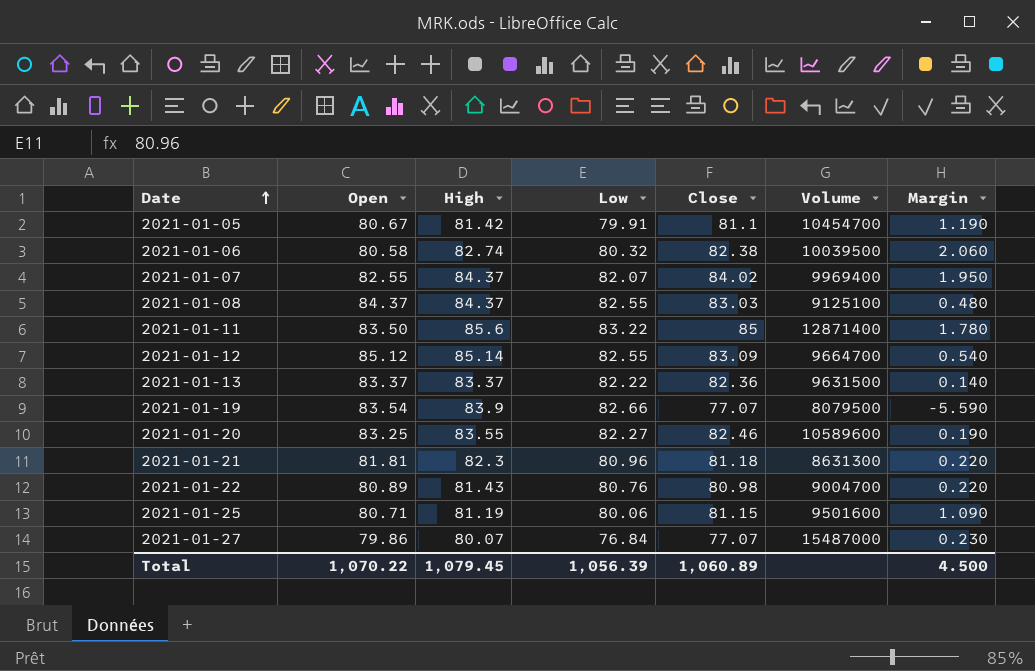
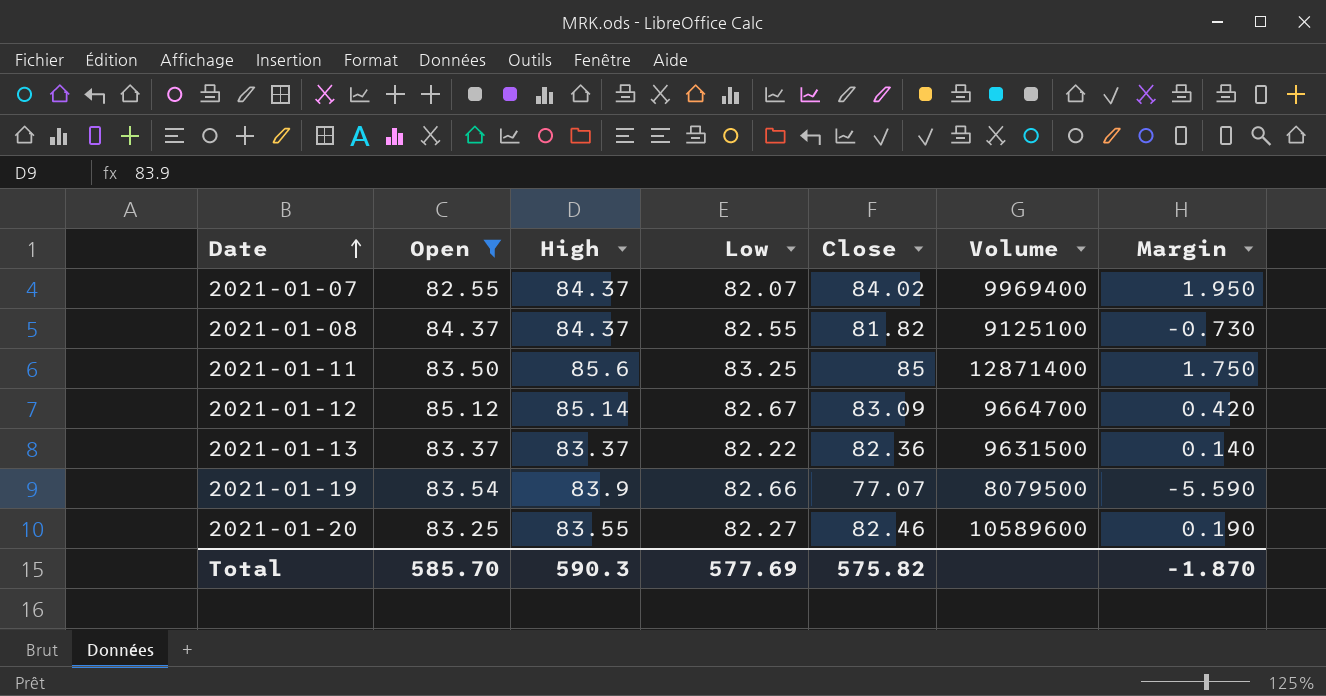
filter: none -> Open >= 82.55
2021-01-08 | Close: 83.03 -> 81.82
2021-01-08 | Margin: 0.480 -> -0.730
2021-01-11 | Low: 83.22 -> 83.25
2021-01-11 | Margin: 1.780 -> 1.750
2021-01-12 | Low: 82.55 -> 82.67
2021-01-12 | Margin: 0.540 -> 0.420
Total | Open: 1,070.22 -> 585.70
Total | High: 1,079.45 -> 590.3
Total | Low: 1,056.39 -> 577.69
Total | Close: 1,060.89 -> 575.82
Total | Margin: 4.500 -> -1.870

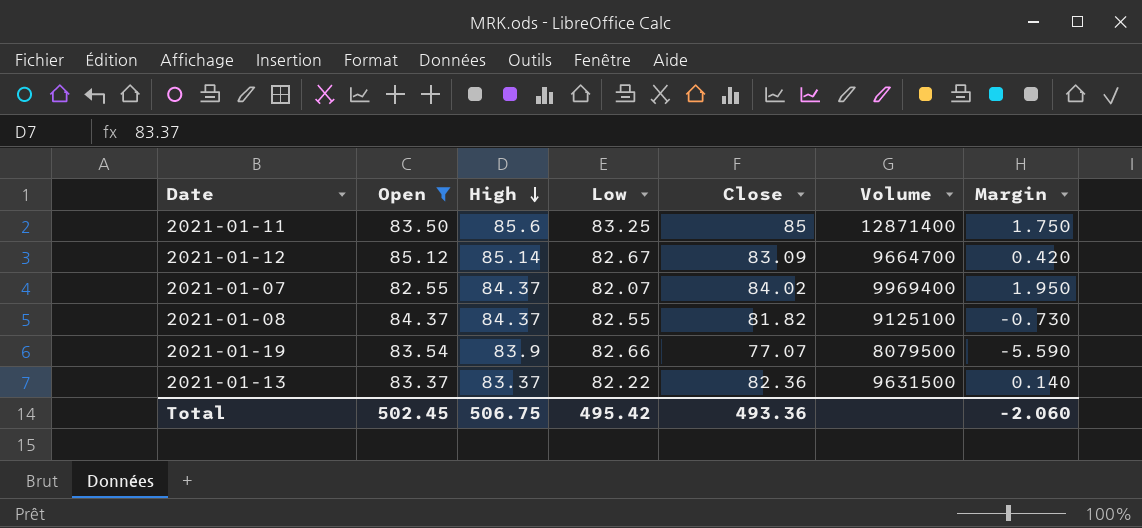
row order: Date ascending -> High descending
row 2021-01-20: 83.25 | 83.55 | 82.27 | 82.46 | 10589600 | 0.190 -> none
Total | Open: 585.70 -> 502.45
Total | High: 590.3 -> 506.75
Total | Low: 577.69 -> 495.42
Total | Close: 575.82 -> 493.36
Total | Margin: -1.870 -> -2.060

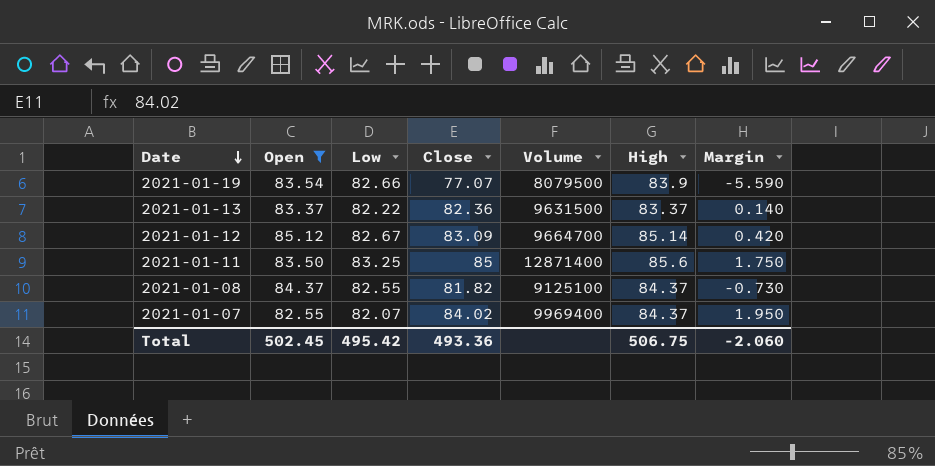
row order: High descending -> Date descending
column High | position: 3 -> 6

